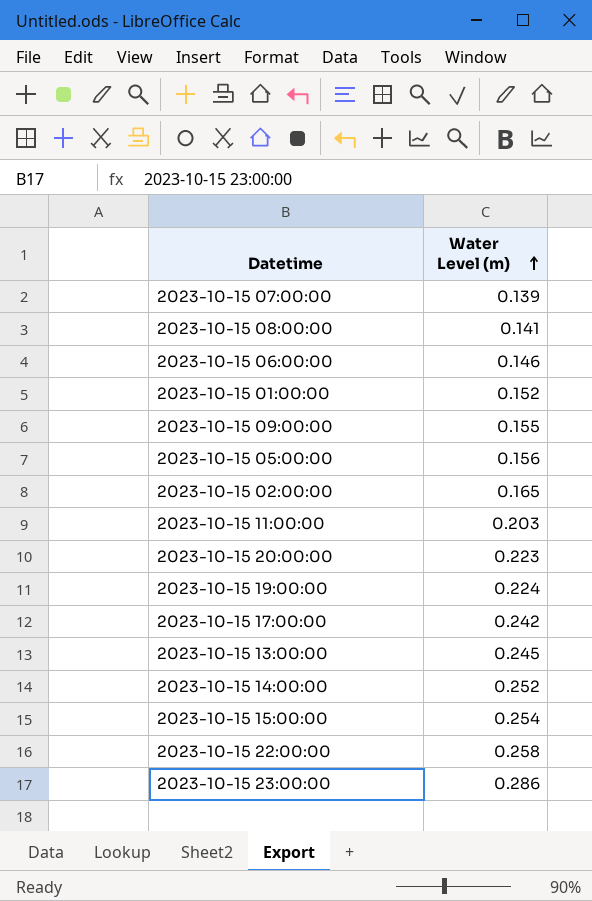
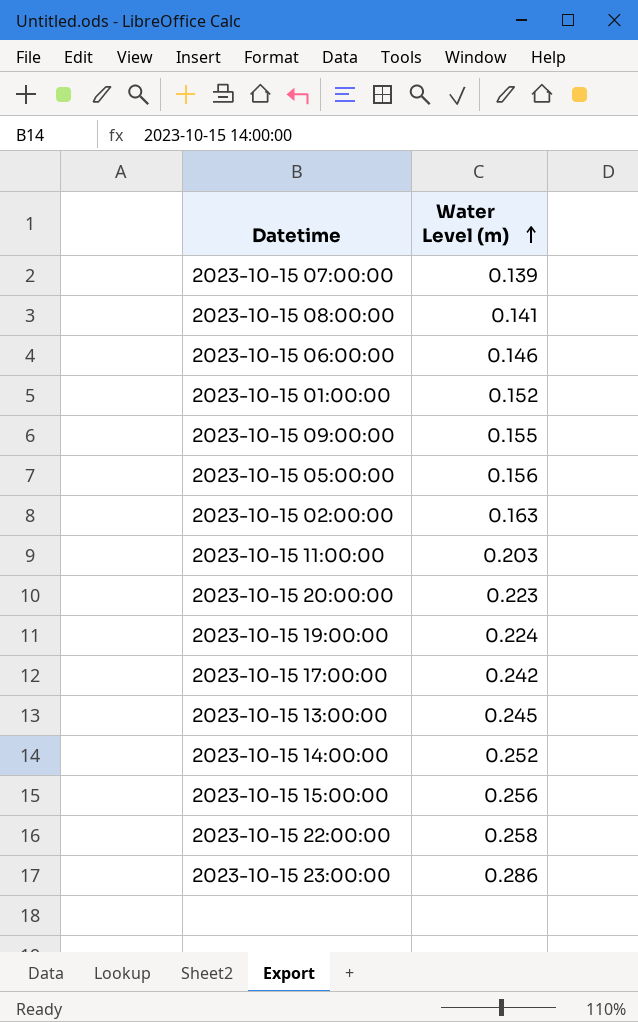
2023-10-15 02:00:00 | Water Level (m): 0.165 -> 0.163
2023-10-15 15:00:00 | Water Level (m): 0.254 -> 0.256

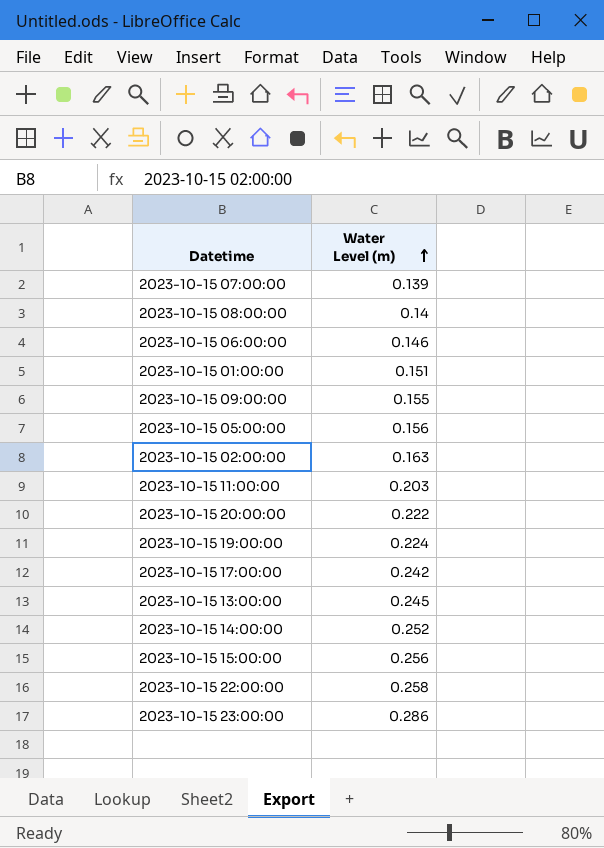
2023-10-15 08:00:00 | Water Level (m): 0.141 -> 0.14
2023-10-15 01:00:00 | Water Level (m): 0.152 -> 0.151
2023-10-15 20:00:00 | Water Level (m): 0.223 -> 0.222

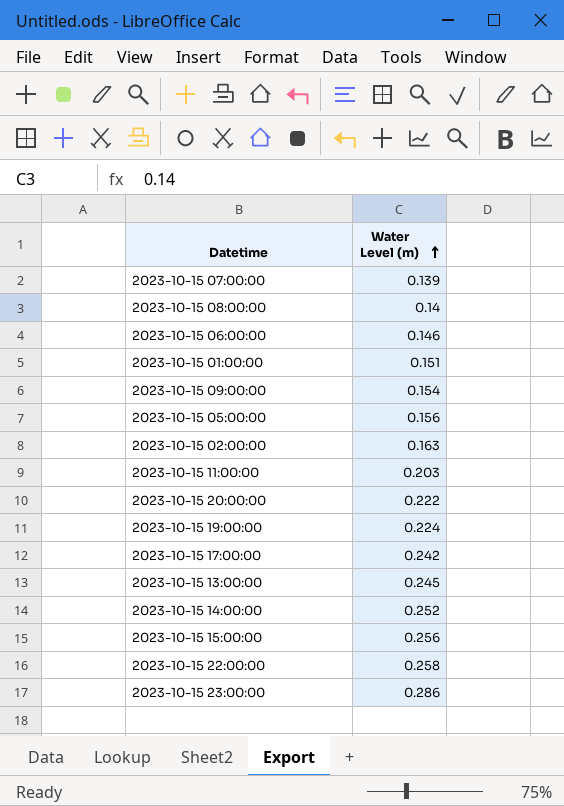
2023-10-15 09:00:00 | Water Level (m): 0.155 -> 0.154

